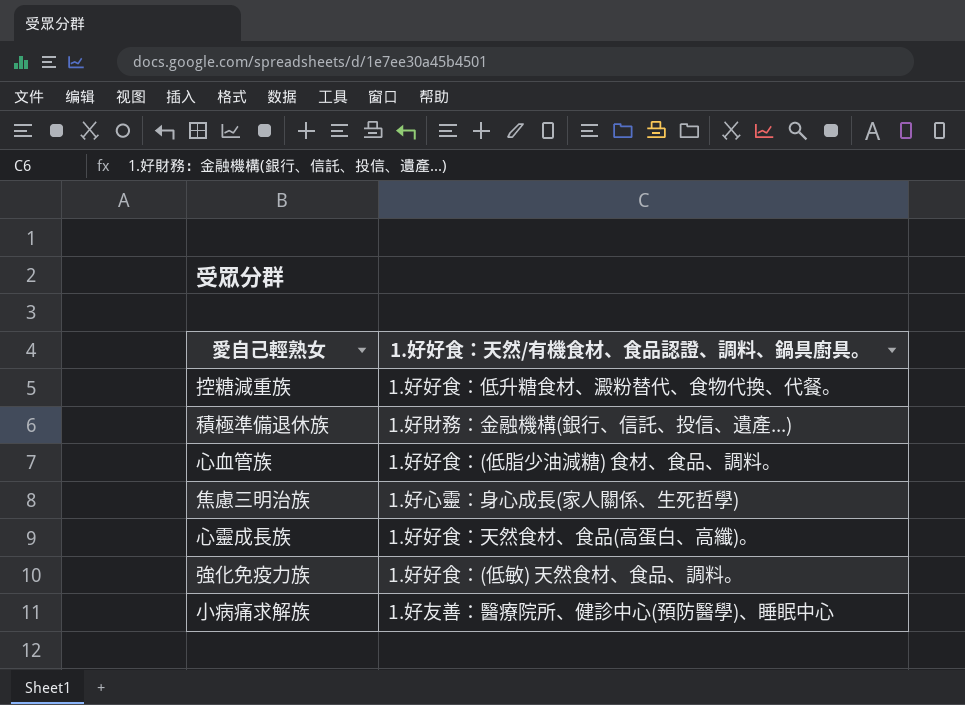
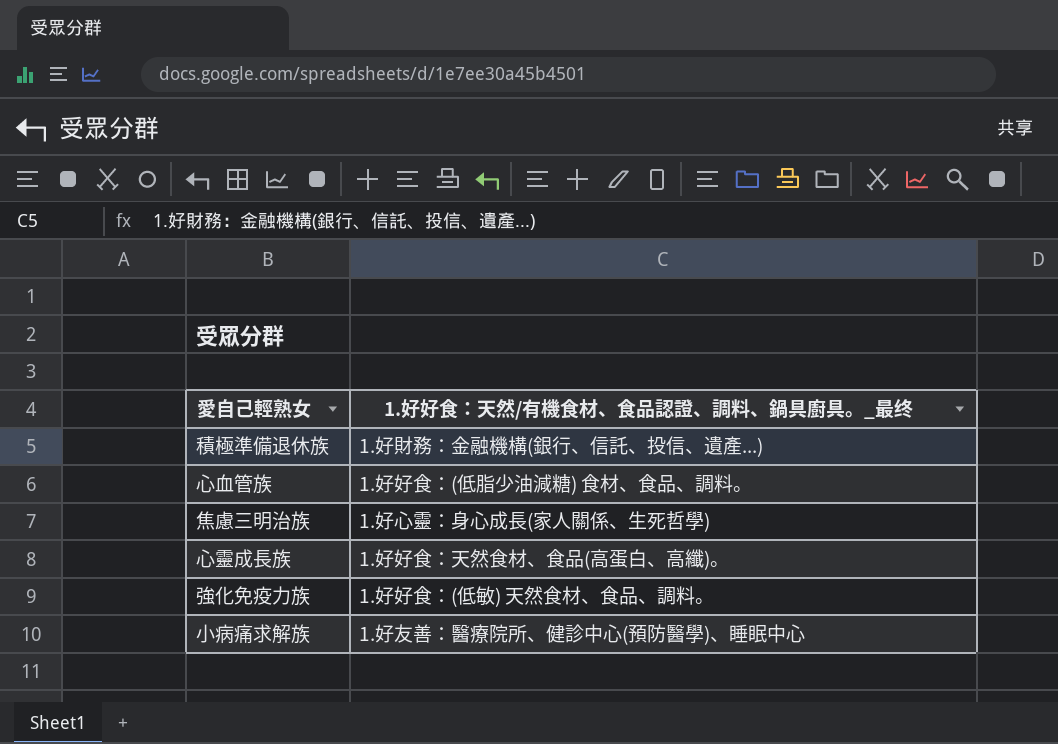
column name: 1.好好食：天然/有機食材、食品認證、調料、鍋具廚具。 -> 1.好好食：天然/有機食材、食品認證、調料、鍋具廚具。_最终
row 控糖減重族: 1.好好食：低升糖食材、澱粉替代、食物代換、代餐。 -> none

